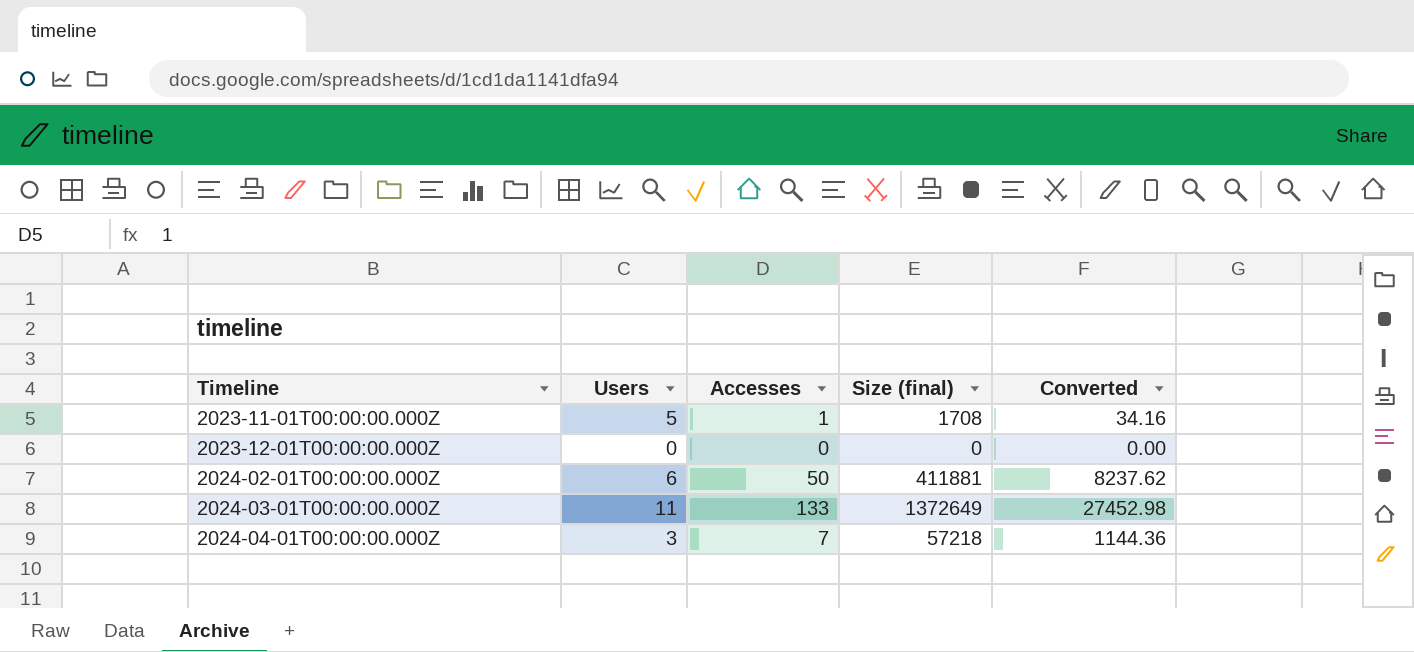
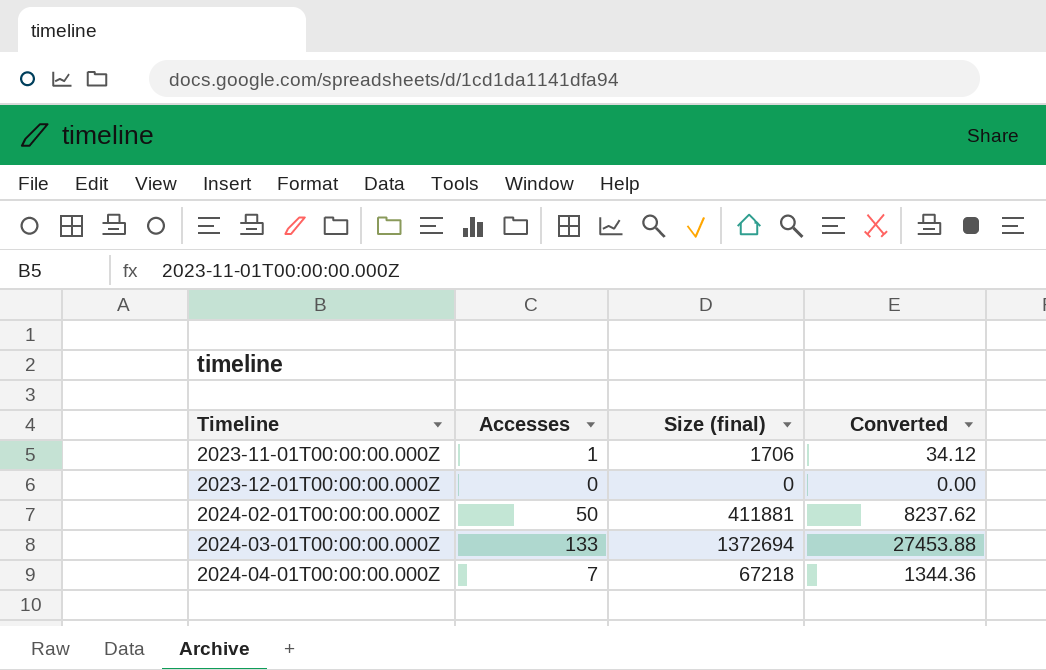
column Users | position: 2 -> none
2023-11-01T00:00:00.000Z | Size (final): 1708 -> 1706
2023-11-01T00:00:00.000Z | Converted: 34.16 -> 34.12
2024-03-01T00:00:00.000Z | Size (final): 1372649 -> 1372694
2024-03-01T00:00:00.000Z | Converted: 27452.98 -> 27453.88
2024-04-01T00:00:00.000Z | Size (final): 57218 -> 67218
2024-04-01T00:00:00.000Z | Converted: 1144.36 -> 1344.36

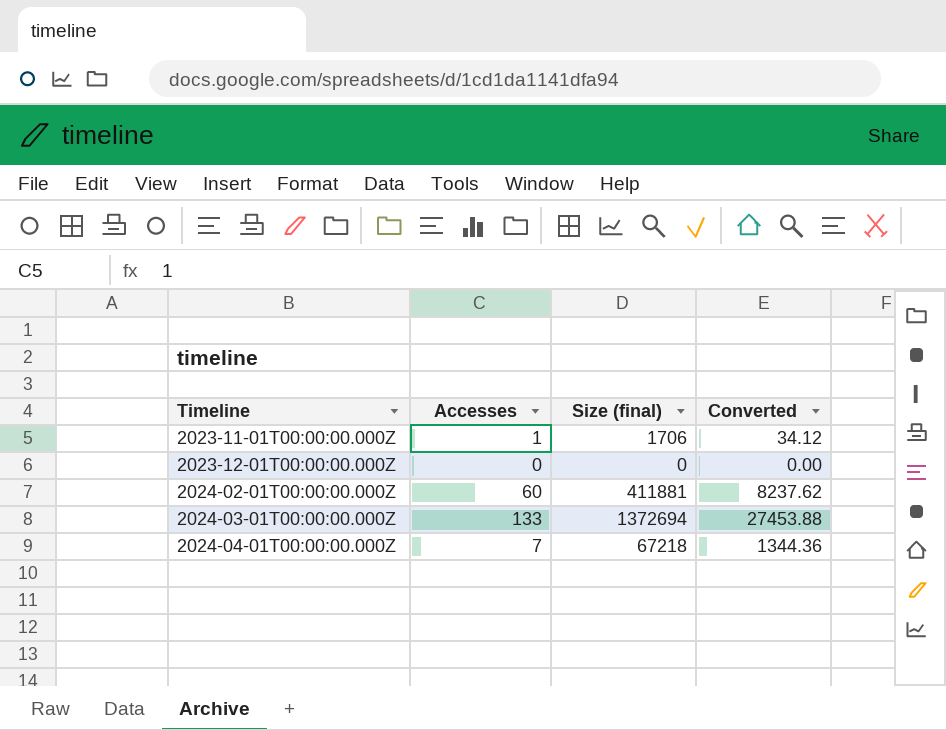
2024-02-01T00:00:00.000Z | Accesses: 50 -> 60

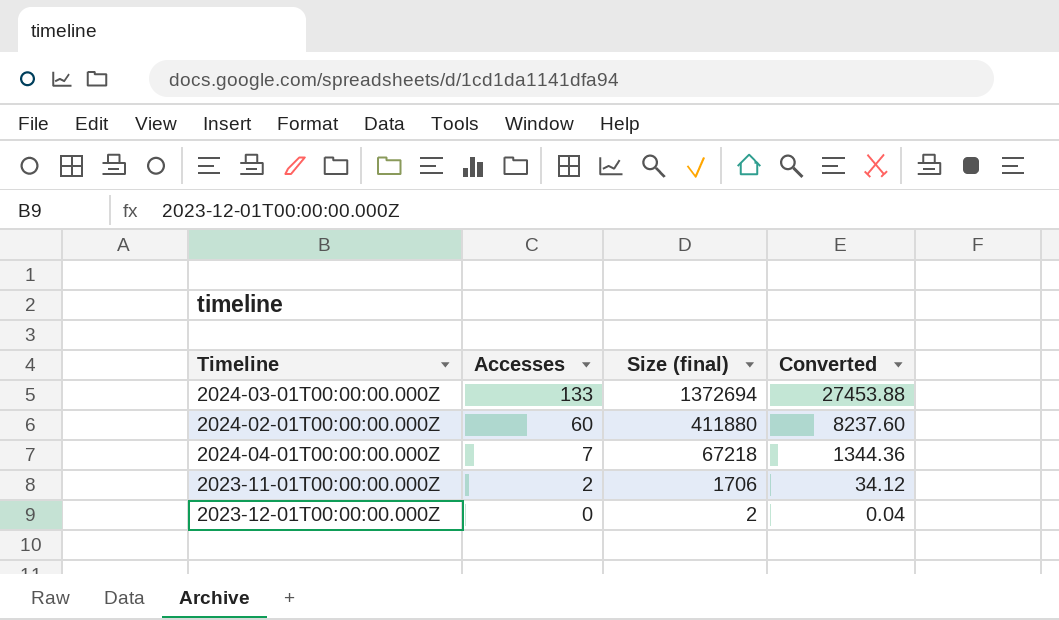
row order: Timeline ascending -> Accesses descending
2024-02-01T00:00:00.000Z | Size (final): 411881 -> 411880
2024-02-01T00:00:00.000Z | Converted: 8237.62 -> 8237.60
2023-11-01T00:00:00.000Z | Accesses: 1 -> 2
2023-12-01T00:00:00.000Z | Size (final): 0 -> 2
2023-12-01T00:00:00.000Z | Converted: 0.00 -> 0.04

